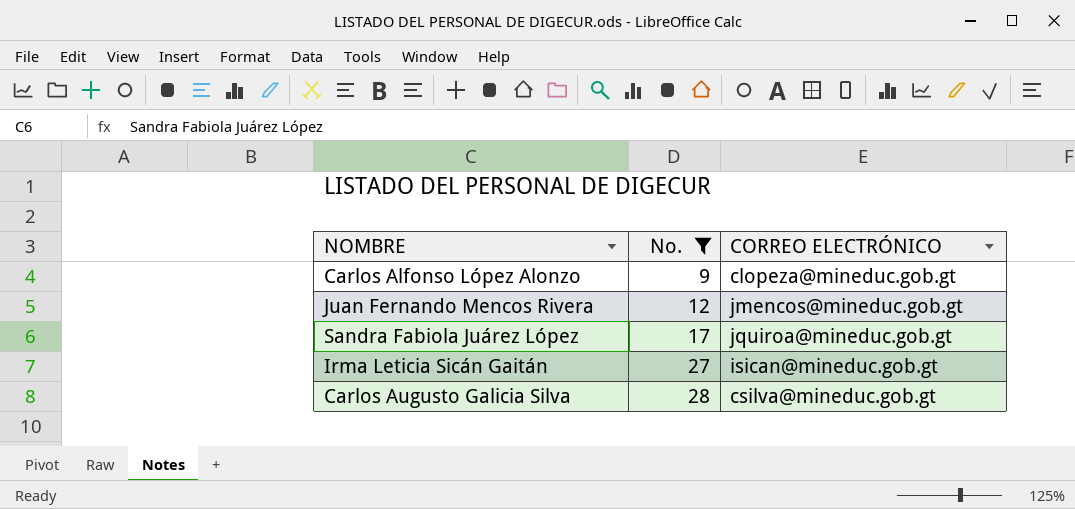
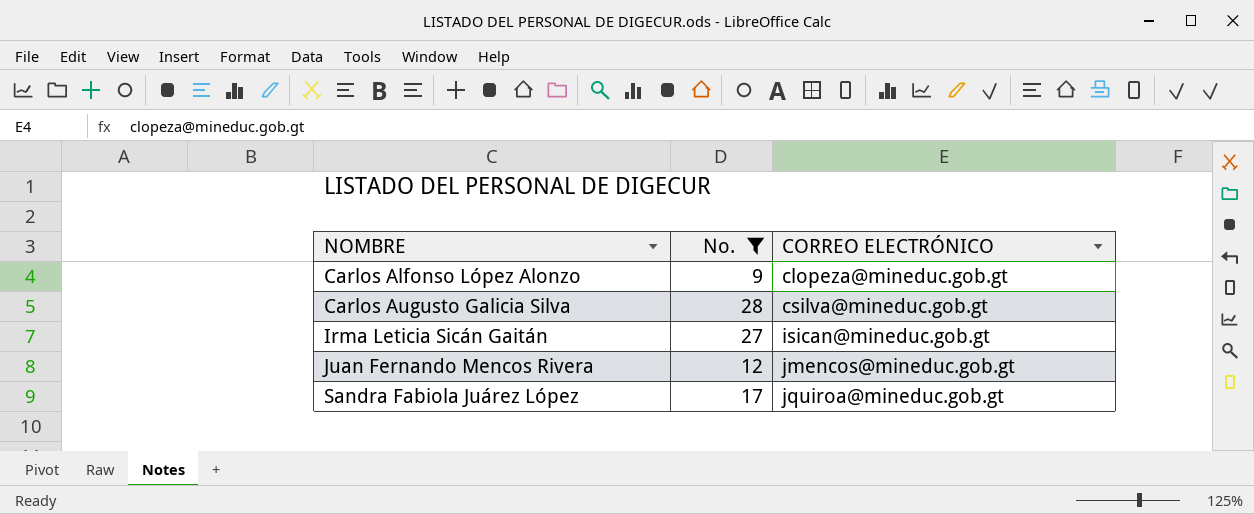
row order: No. ascending -> NOMBRE ascending

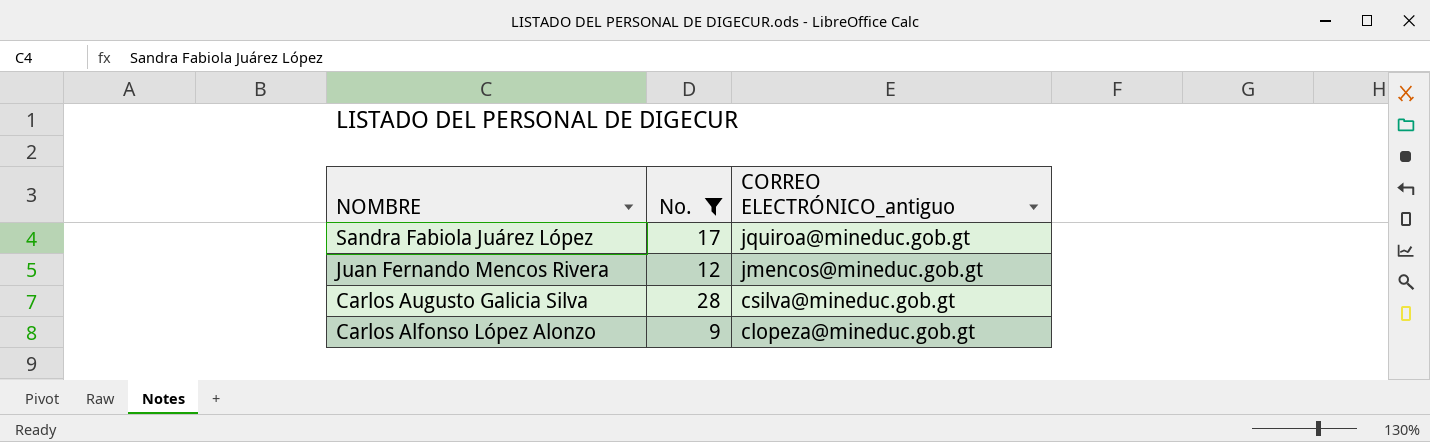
row order: NOMBRE ascending -> NOMBRE descending
column name: CORREO ELECTRÓNICO -> CORREO ELECTRÓNICO_antiguo
row Irma Leticia Sicán Gaitán: 27 | isican@mineduc.gob.gt -> none

